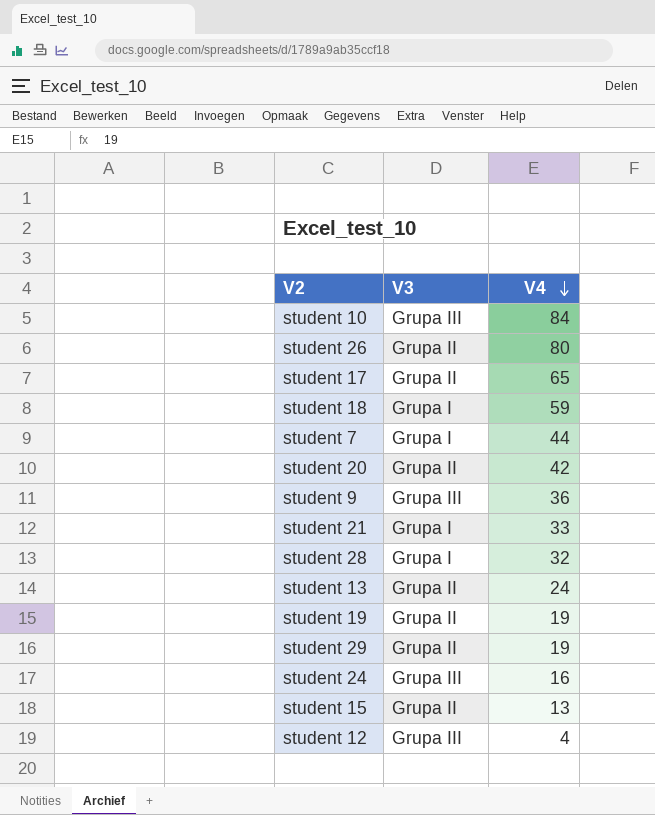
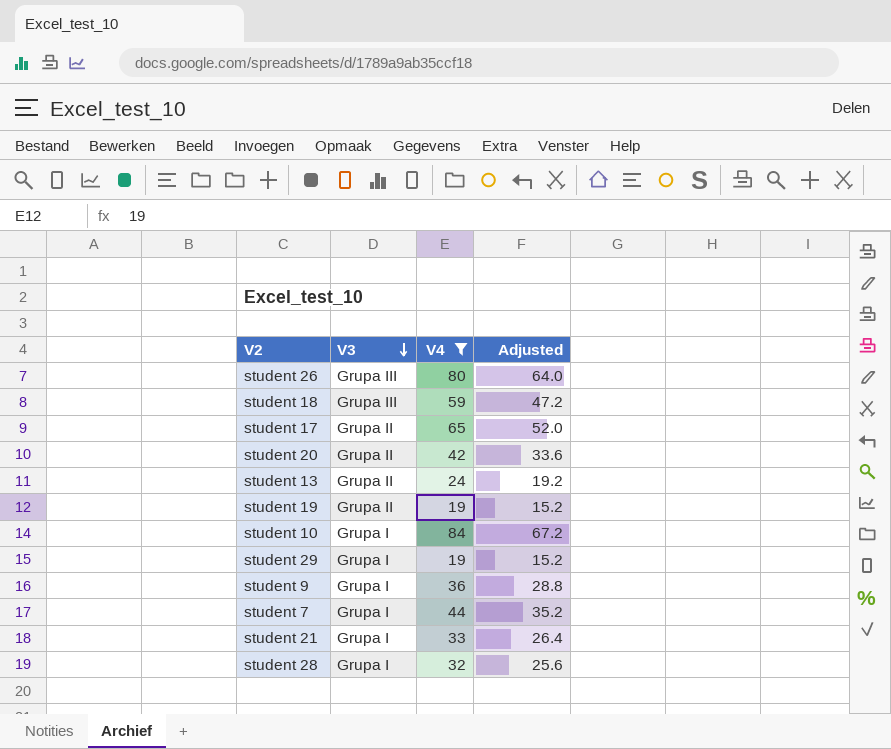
filter: none -> V4 >= 19
row order: V4 descending -> V3 descending
column Adjusted | formula: none -> [V4] * 0.8
student 26 | V3: Grupa II -> Grupa III
student 18 | V3: Grupa I -> Grupa III
student 10 | V3: Grupa III -> Grupa I
student 29 | V3: Grupa II -> Grupa I
student 9 | V3: Grupa III -> Grupa I

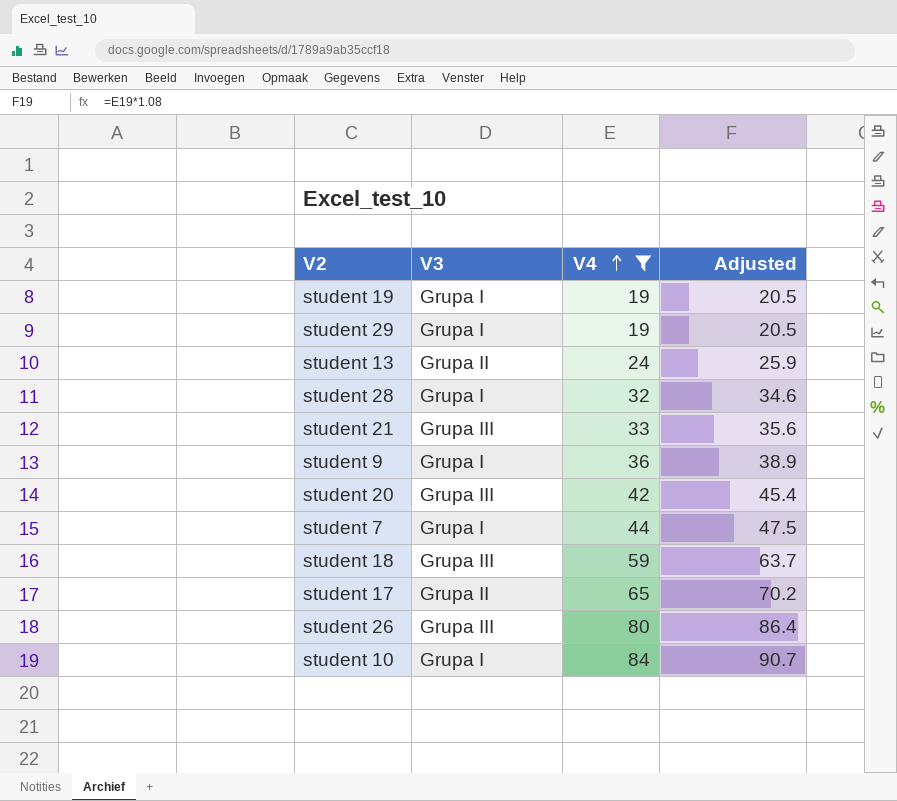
row order: V3 descending -> V4 ascending
column Adjusted | formula: [V4] * 0.8 -> [V4] * 1.08
student 19 | V3: Grupa II -> Grupa I
student 21 | V3: Grupa I -> Grupa III
student 20 | V3: Grupa II -> Grupa III

